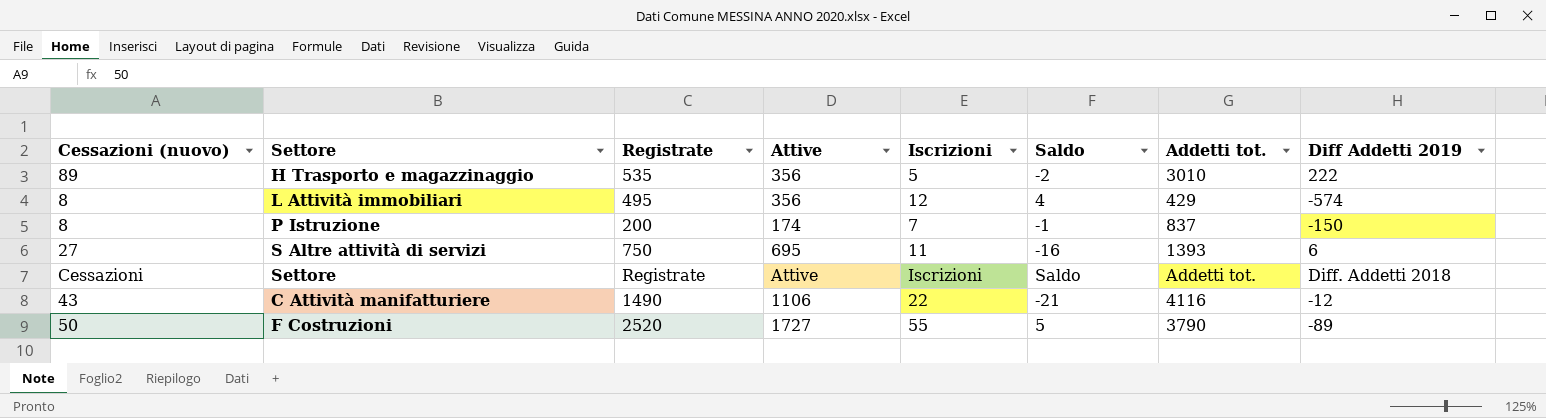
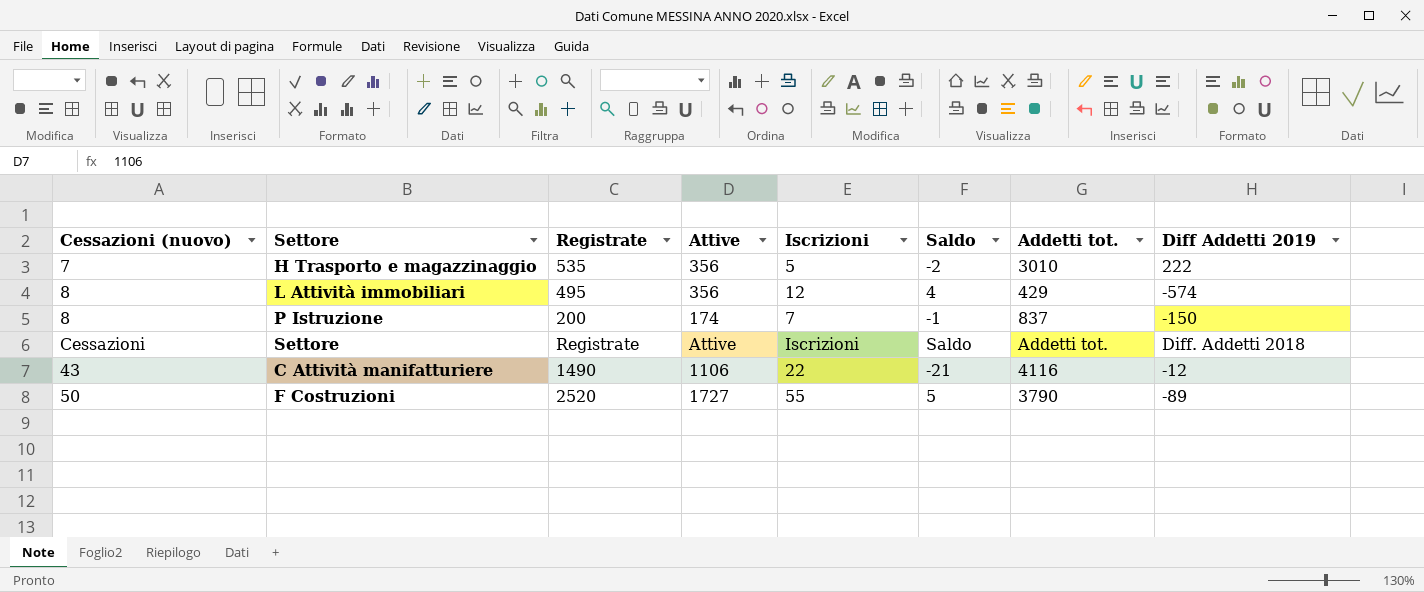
row S Altre attività di servizi: 27 | 750 | 695 | 11 | -16 | 1393 | 6 -> none
H Trasporto e magazzinaggio | Cessazioni (nuovo): 89 -> 7

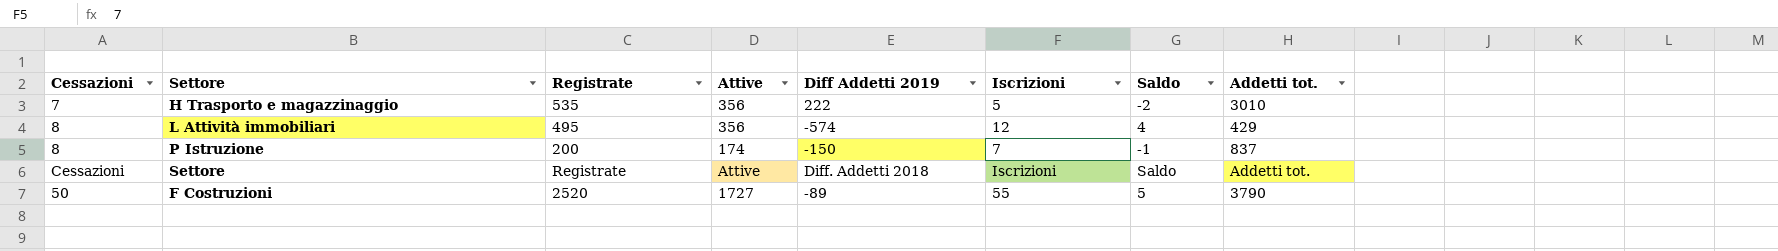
column name: Cessazioni (nuovo) -> Cessazioni
column Diff Addetti 2019 | position: 8 -> 5
row C Attività manifatturiere: 43 | 1490 | 1106 | 22 | -21 | 4116 | -12 -> none

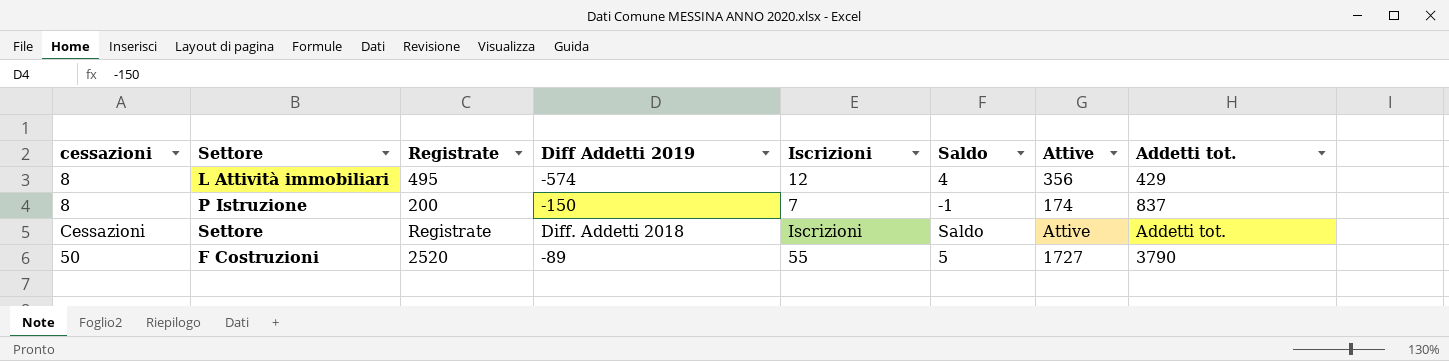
column name: Cessazioni -> cessazioni
column Attive | position: 4 -> 7
row H Trasporto e magazzinaggio: 7 | 535 | 356 | 222 | 5 | -2 | 3010 -> none

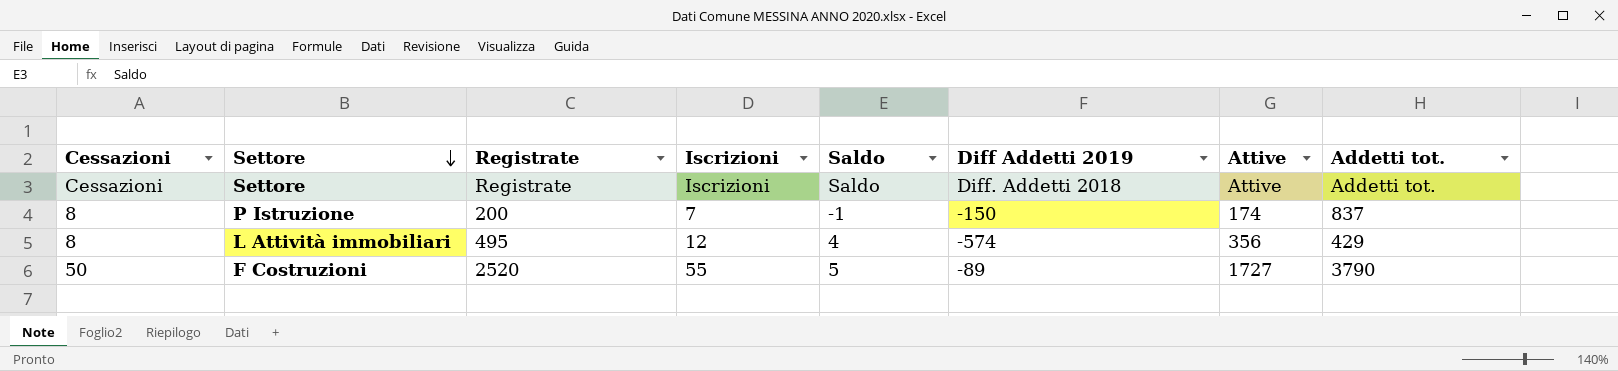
row order: none -> Settore descending
column name: cessazioni -> Cessazioni
column Diff Addetti 2019 | position: 4 -> 6

